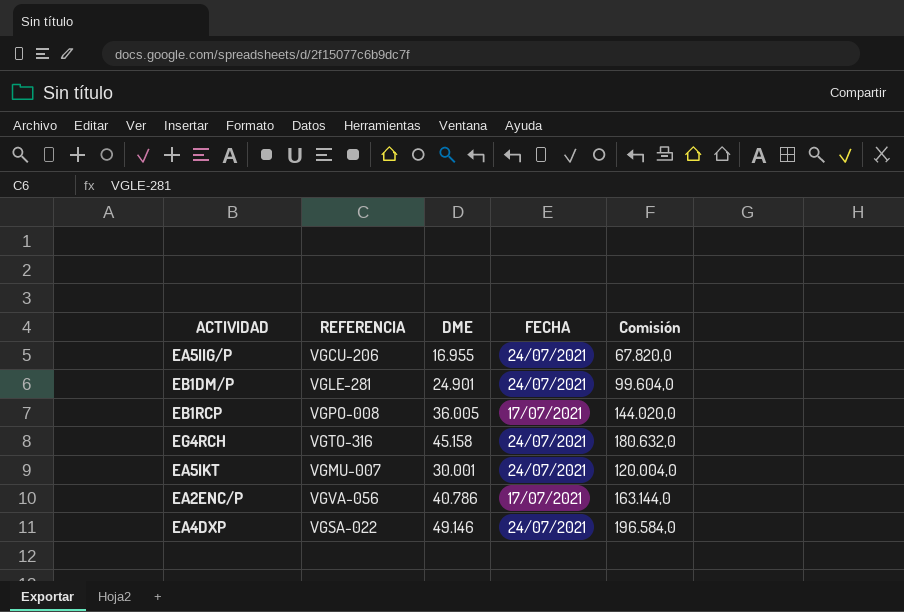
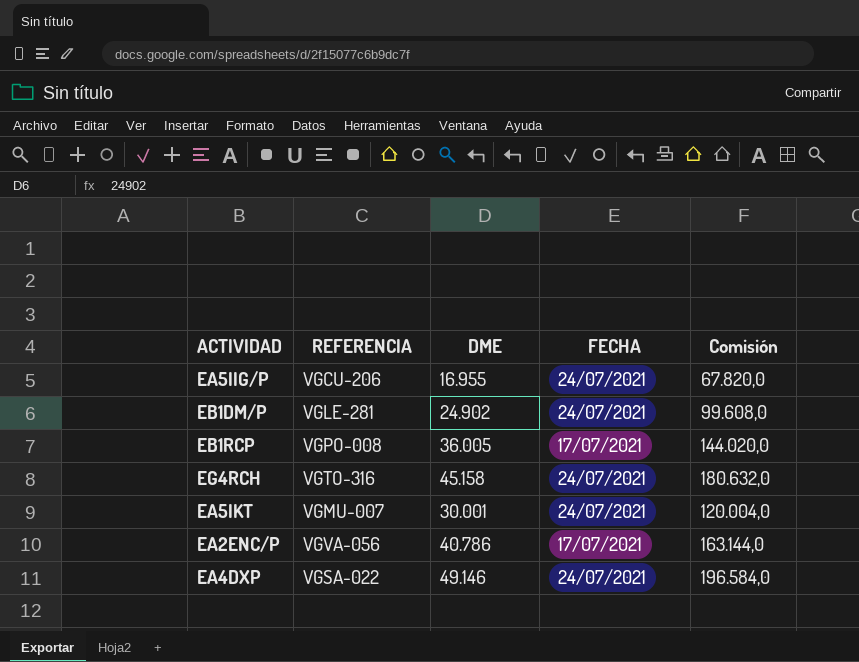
EB1DM/P | DME: 24.901 -> 24.902
EB1DM/P | Comisión: 99.604,0 -> 99.608,0

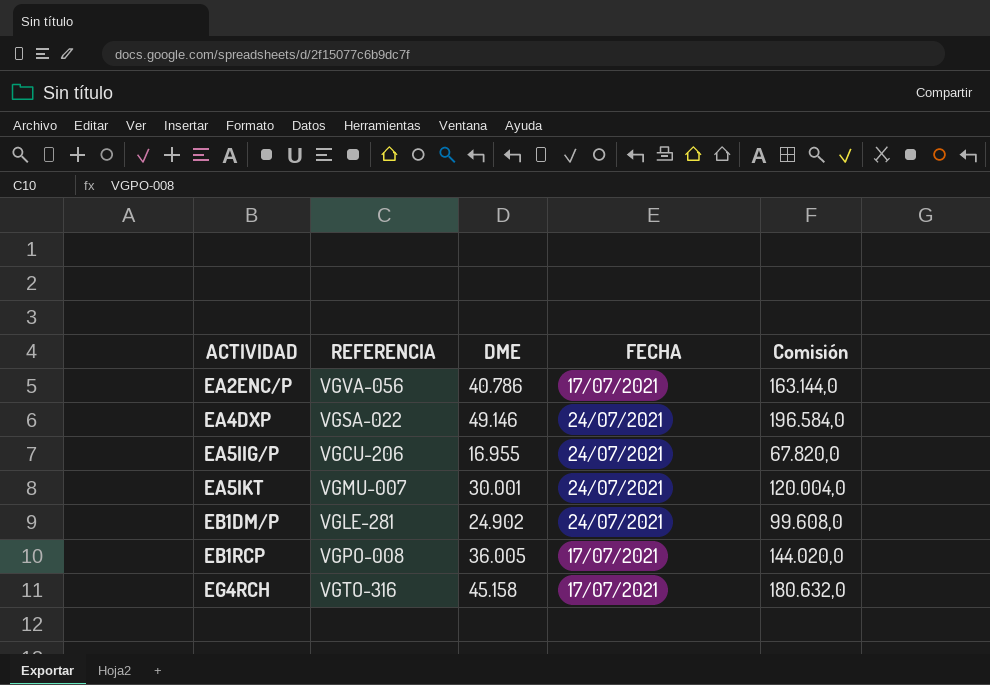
row order: none -> ACTIVIDAD ascending
EG4RCH | FECHA: 24/07/2021 -> 17/07/2021

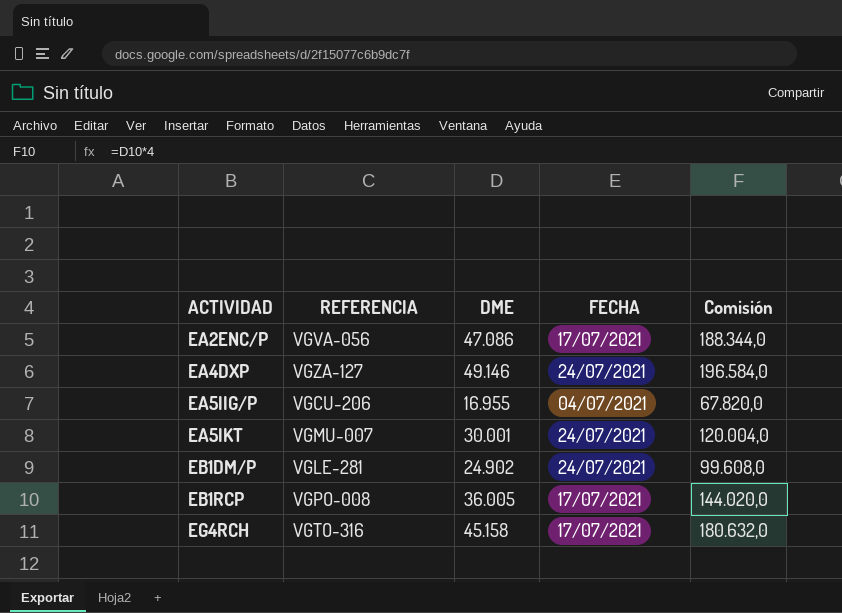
EA2ENC/P | DME: 40.786 -> 47.086
EA2ENC/P | Comisión: 163.144,0 -> 188.344,0
EA4DXP | REFERENCIA: VGSA-022 -> VGZA-127
EA5IIG/P | FECHA: 24/07/2021 -> 04/07/2021

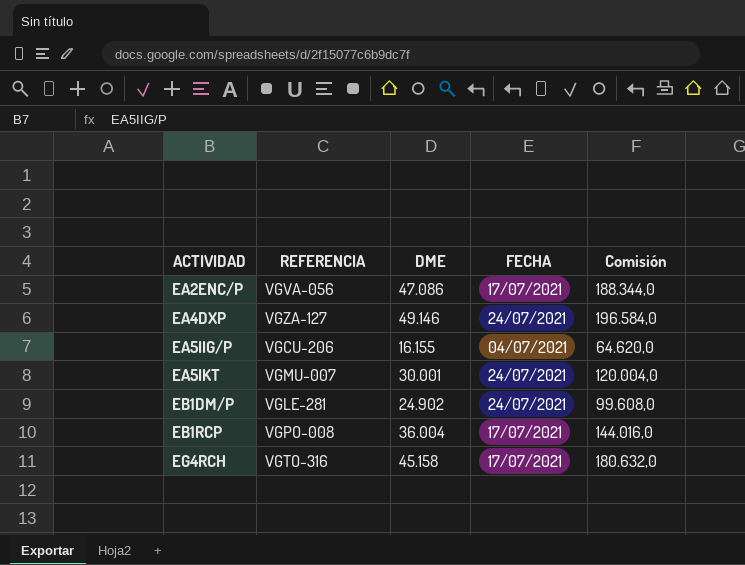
EA5IIG/P | DME: 16.955 -> 16.155
EA5IIG/P | Comisión: 67.820,0 -> 64.620,0
EB1RCP | DME: 36.005 -> 36.004
EB1RCP | Comisión: 144.020,0 -> 144.016,0

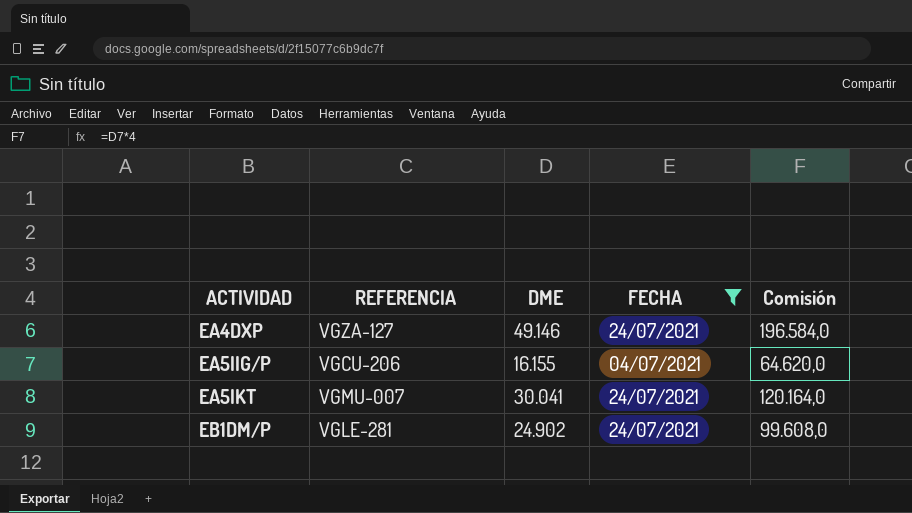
filter: none -> FECHA != 17/07/2021
EA5IKT | DME: 30.001 -> 30.041
EA5IKT | Comisión: 120.004,0 -> 120.164,0

